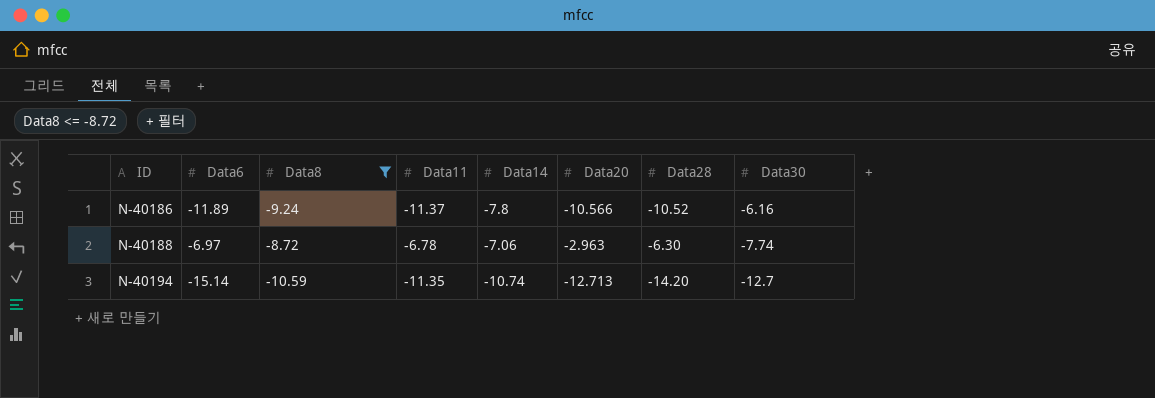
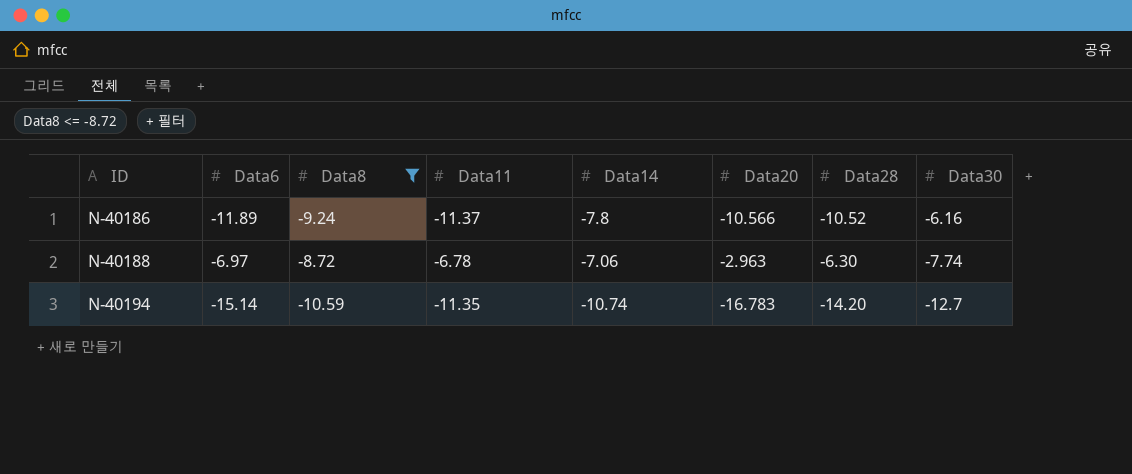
N-40194 | Data20: -12.713 -> -16.783

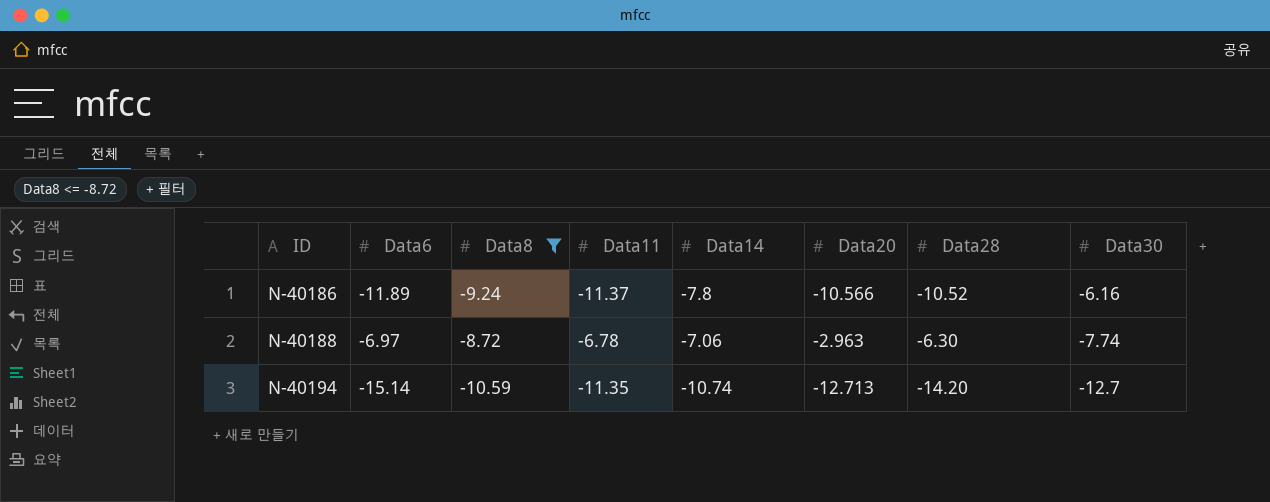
N-40194 | Data20: -16.783 -> -12.713

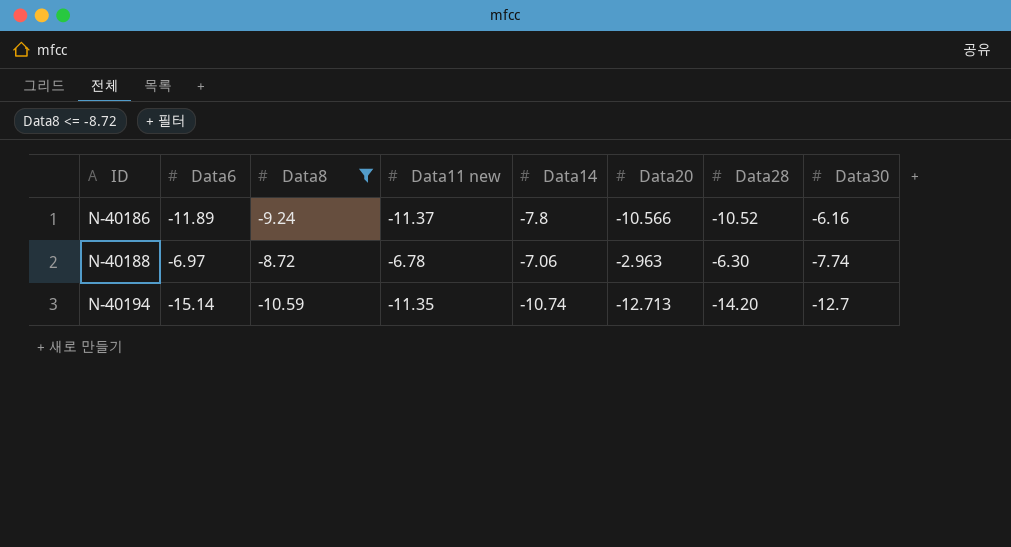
column name: Data11 -> Data11 new

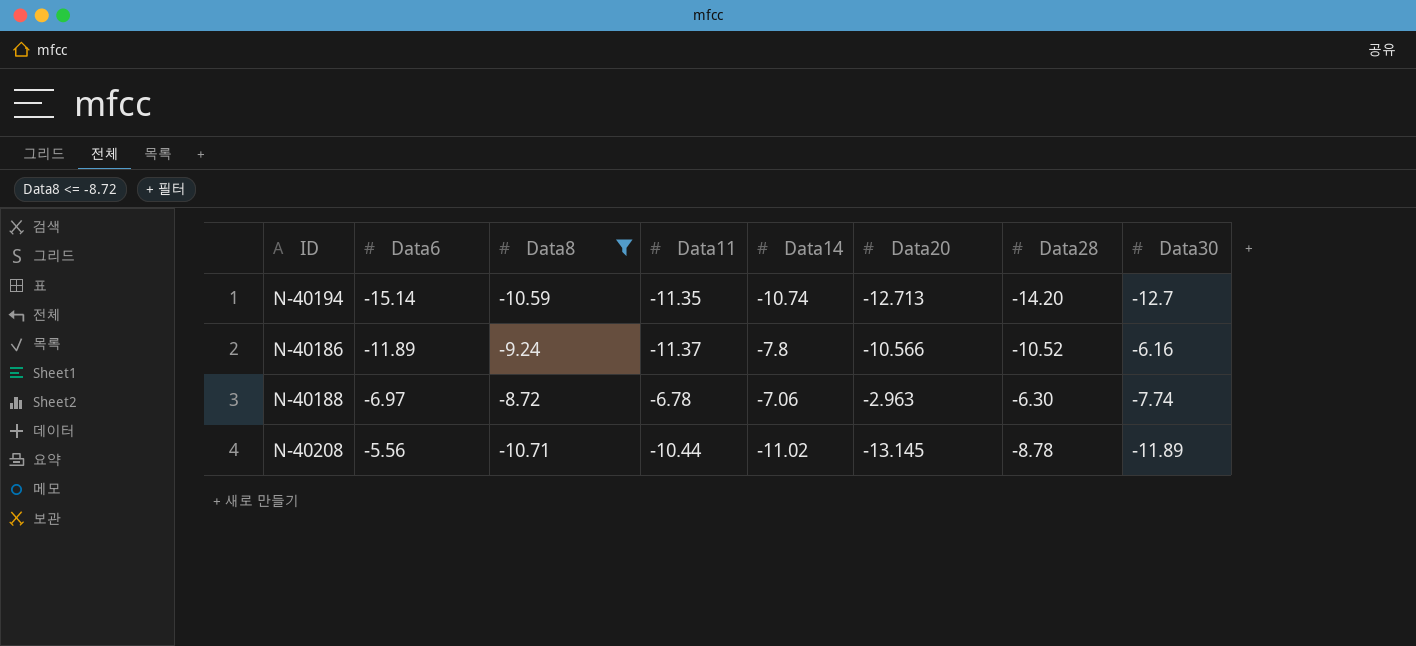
row order: ID ascending -> Data6 ascending
column name: Data11 new -> Data11
row N-40208: none -> -5.56 | -10.71 | -10.44 | -11.02 | -13.145 | -8.78 | -11.89

